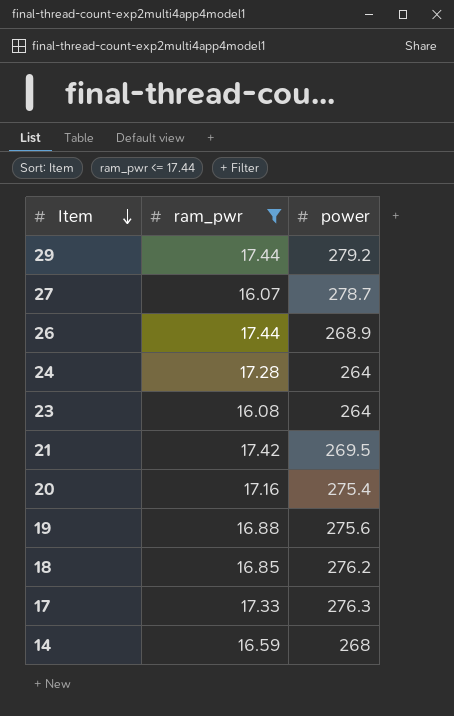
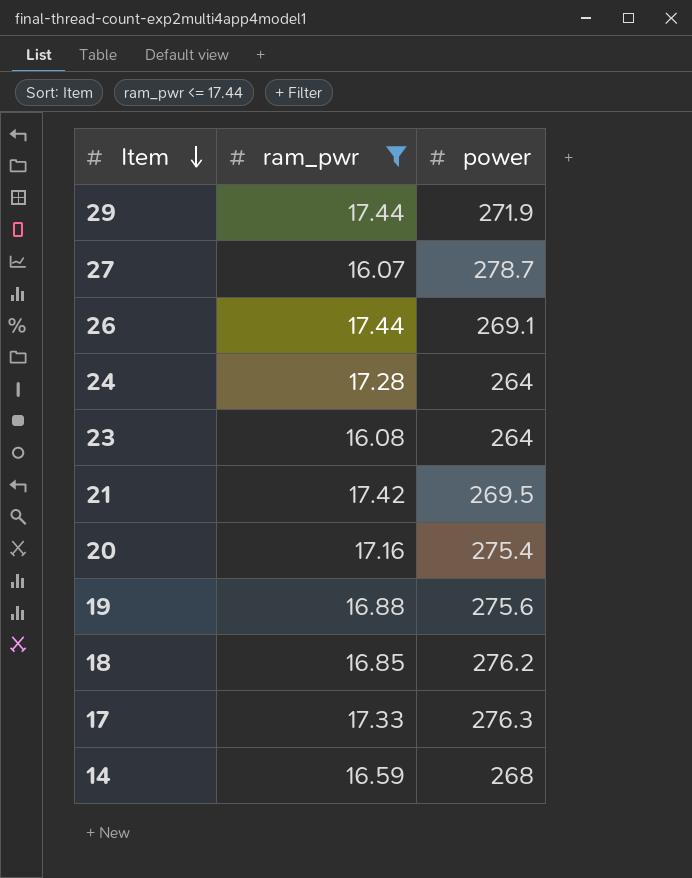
29 | power: 279.2 -> 271.9
26 | power: 268.9 -> 269.1

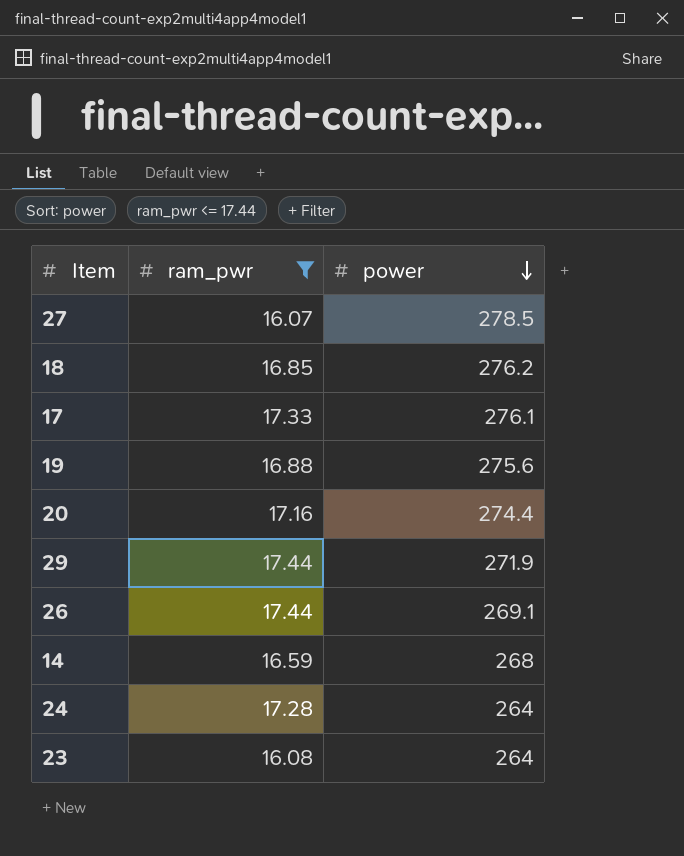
row order: Item descending -> power descending
row 21: 17.42 | 269.5 -> none
27 | power: 278.7 -> 278.5
17 | power: 276.3 -> 276.1
20 | power: 275.4 -> 274.4

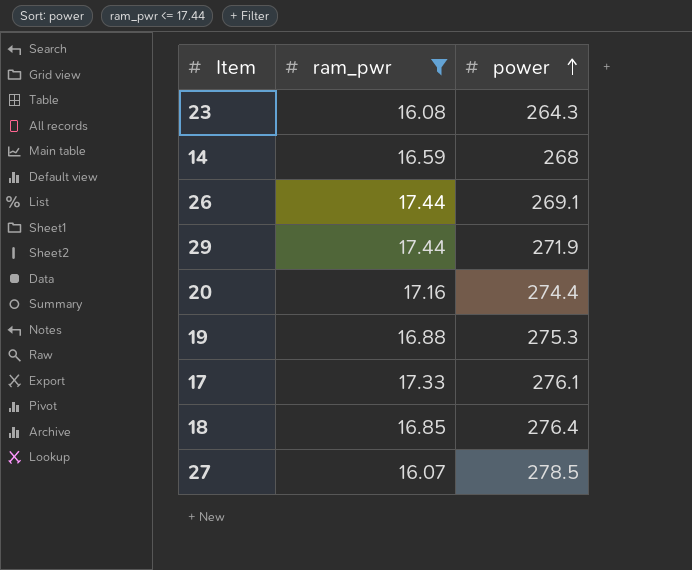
row order: power descending -> power ascending
row 24: 17.28 | 264 -> none
23 | power: 264 -> 264.3
19 | power: 275.6 -> 275.3
18 | power: 276.2 -> 276.4

